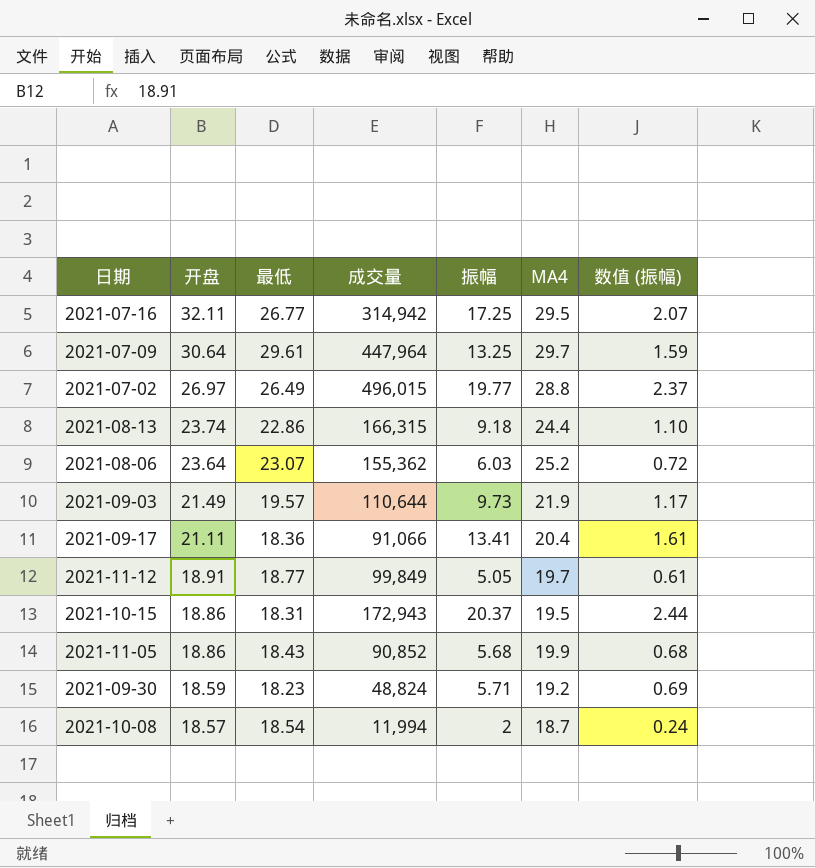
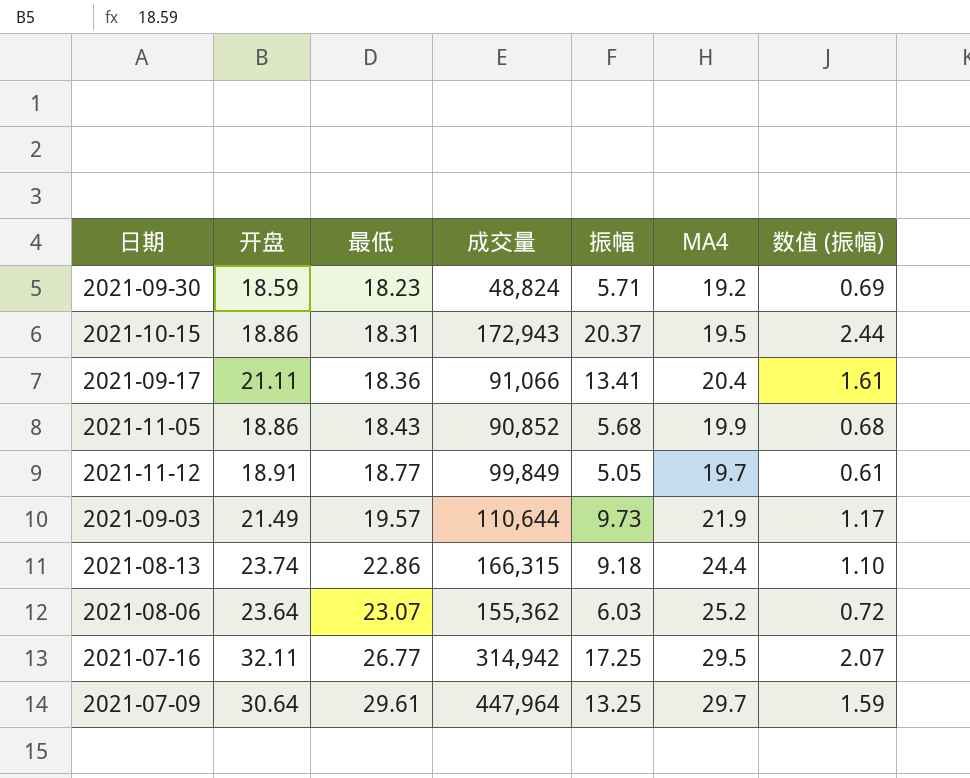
row order: 开盘 descending -> 最低 ascending
row 2021-07-02: 26.97 | 26.49 | 496,015 | 19.77 | 28.8 | 2.37 -> none
row 2021-10-08: 18.57 | 18.54 | 11,994 | 2 | 18.7 | 0.24 -> none

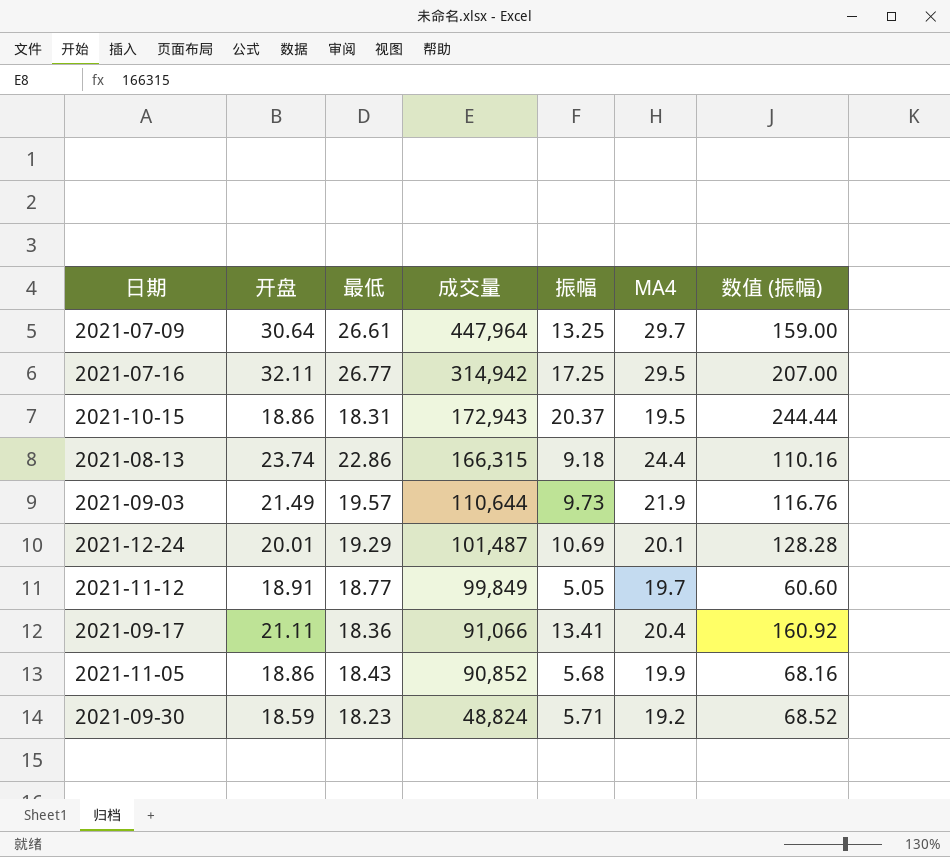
row order: 最低 ascending -> 成交量 descending
column 数值 (振幅) | formula: [振幅] * 0.12 -> [振幅] * 12
row 2021-08-06: 23.64 | 23.07 | 155,362 | 6.03 | 25.2 | 0.72 -> none
2021-07-09 | 最低: 29.61 -> 26.61
row 2021-12-24: none -> 20.01 | 19.29 | 101,487 | 10.69 | 20.1 | 128.28

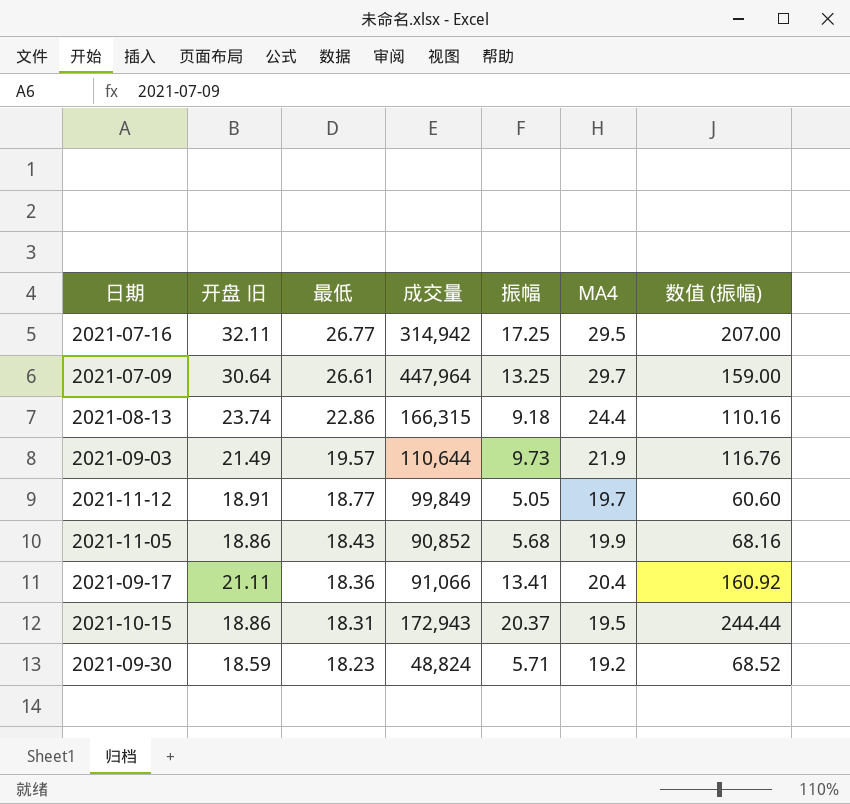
row order: 成交量 descending -> 最低 descending
column name: 开盘 -> 开盘 旧
row 2021-12-24: 20.01 | 19.29 | 101,487 | 10.69 | 20.1 | 128.28 -> none

